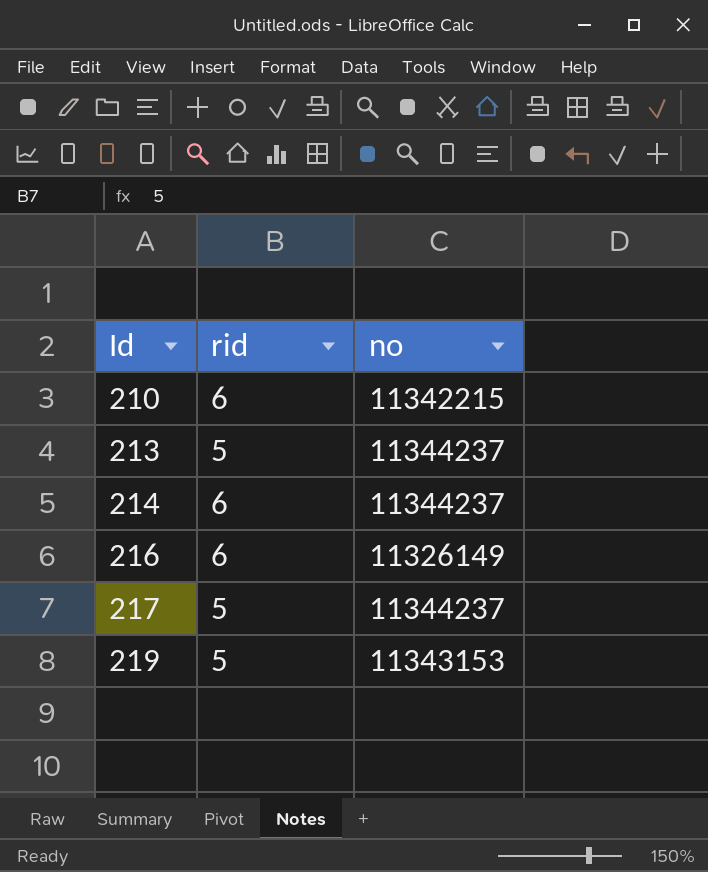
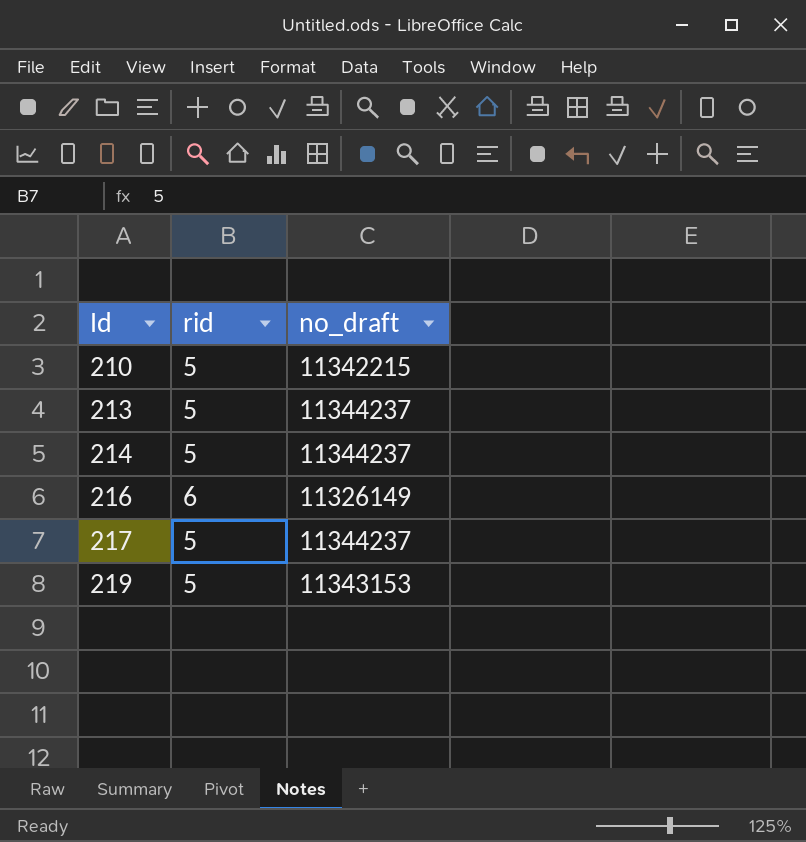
column name: no -> no_draft
210 | rid: 6 -> 5
214 | rid: 6 -> 5

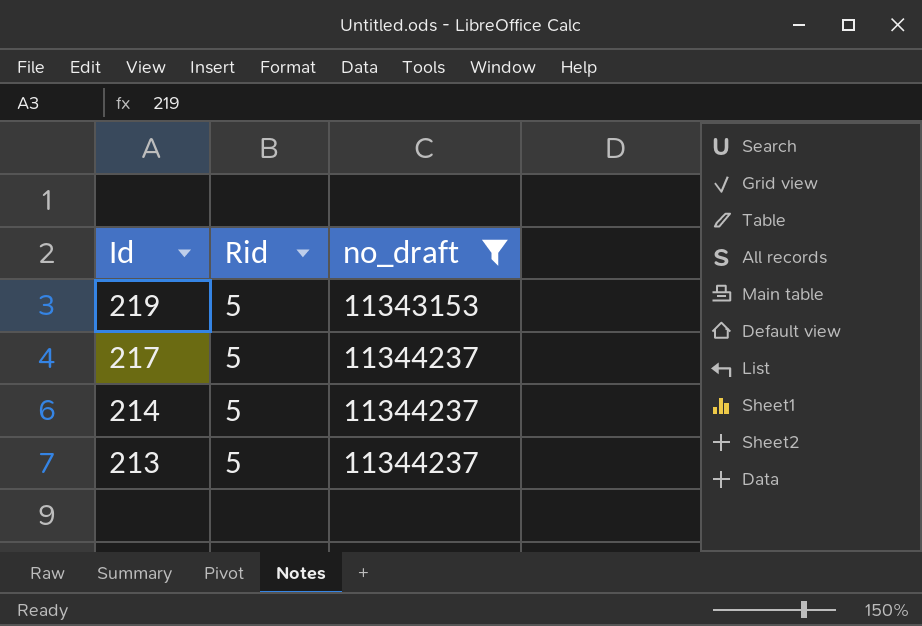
filter: none -> no_draft >= 11343153
row order: Id ascending -> Id descending
column name: rid -> Rid

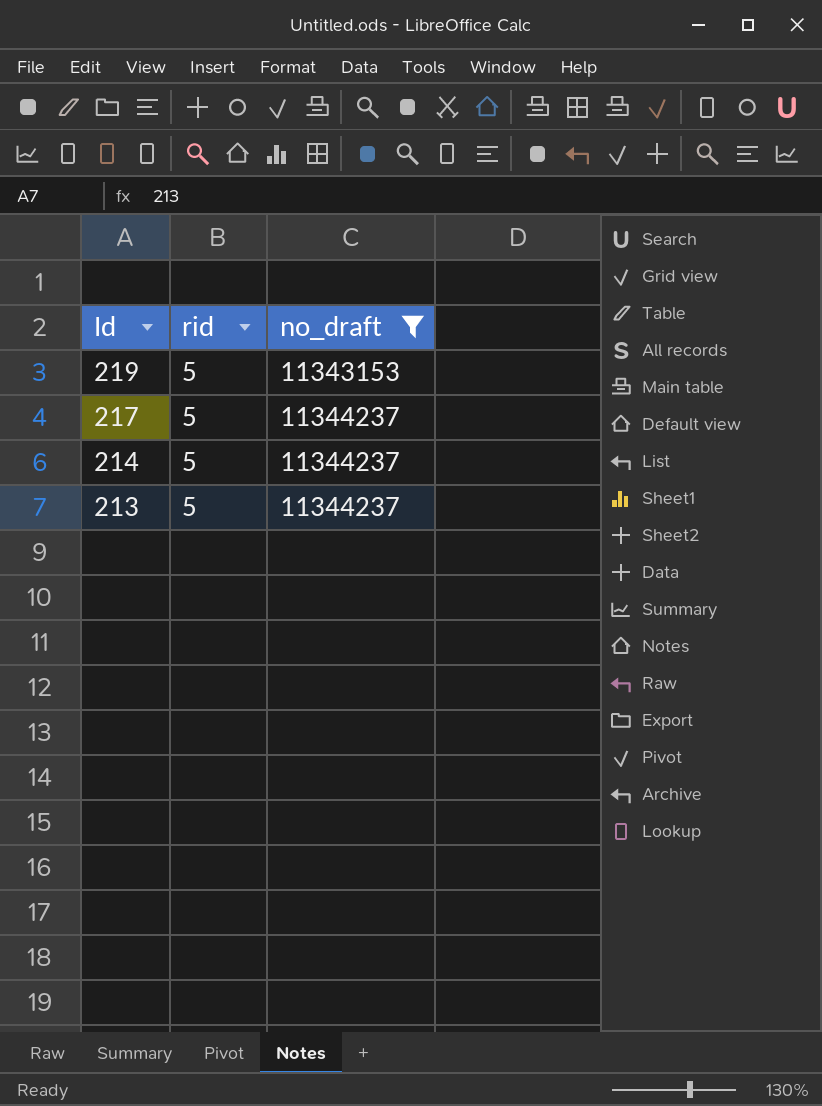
column name: Rid -> rid

